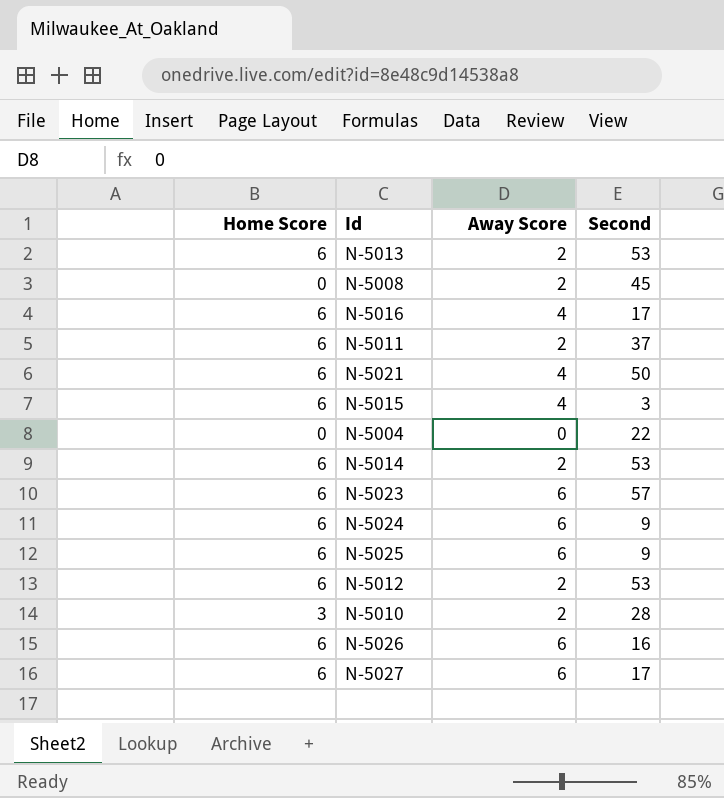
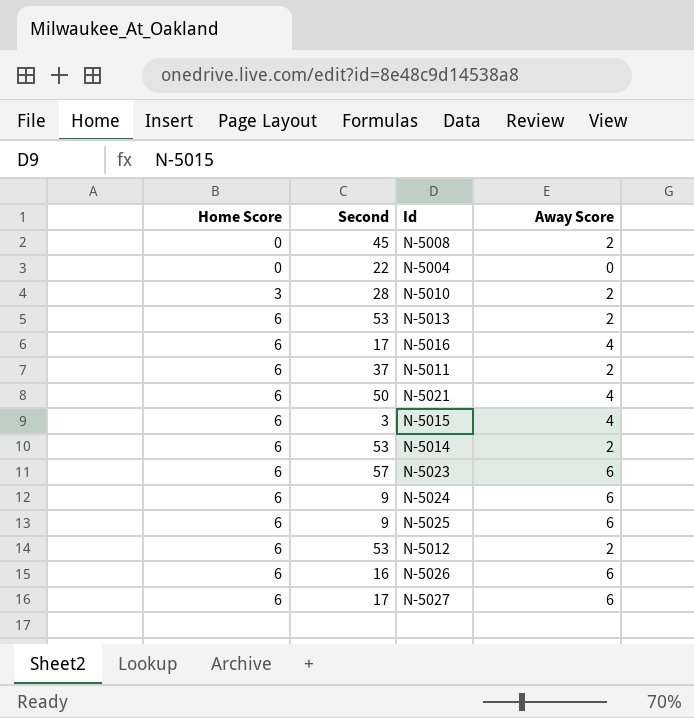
row order: none -> Home Score ascending
column Second | position: 4 -> 2

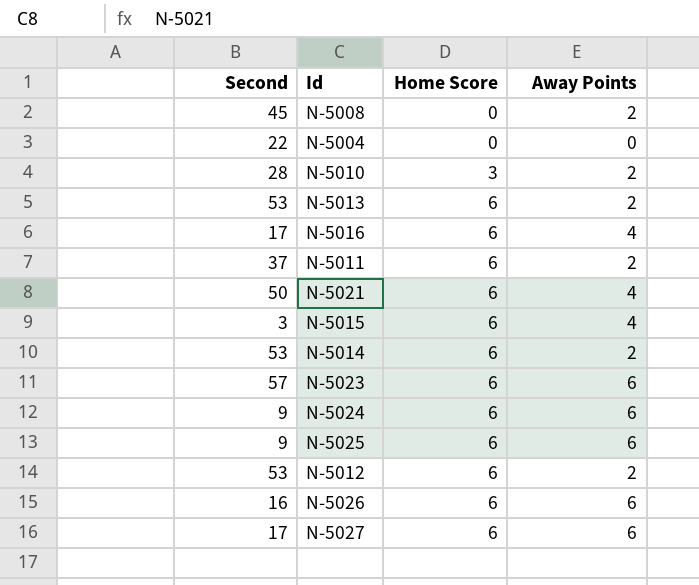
column Home Score | position: 1 -> 3
column name: Away Score -> Away Points

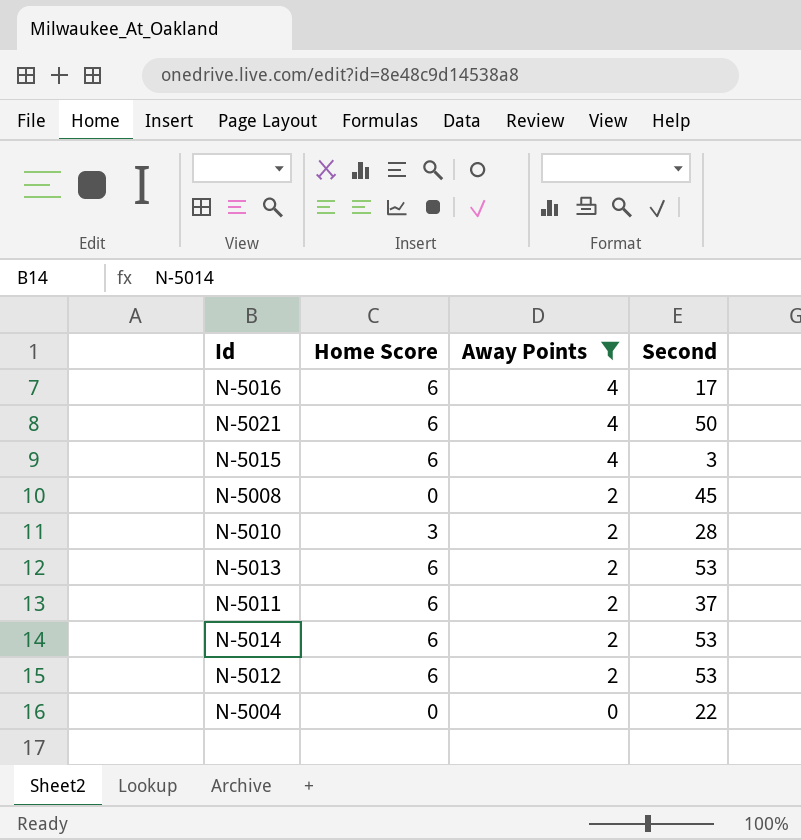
filter: none -> Away Points != 6
row order: Home Score ascending -> Away Points descending
column Second | position: 1 -> 4

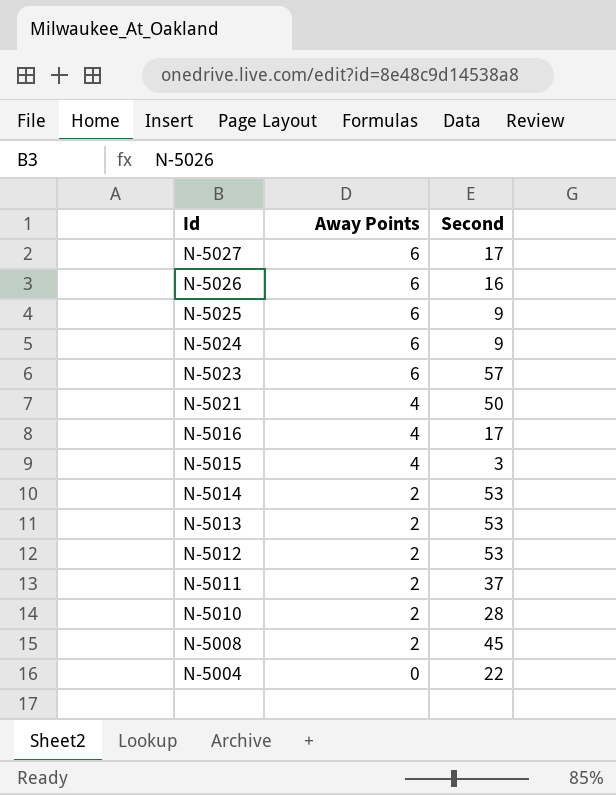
filter: Away Points != 6 -> none
row order: Away Points descending -> Id descending
column Home Score | position: 2 -> none

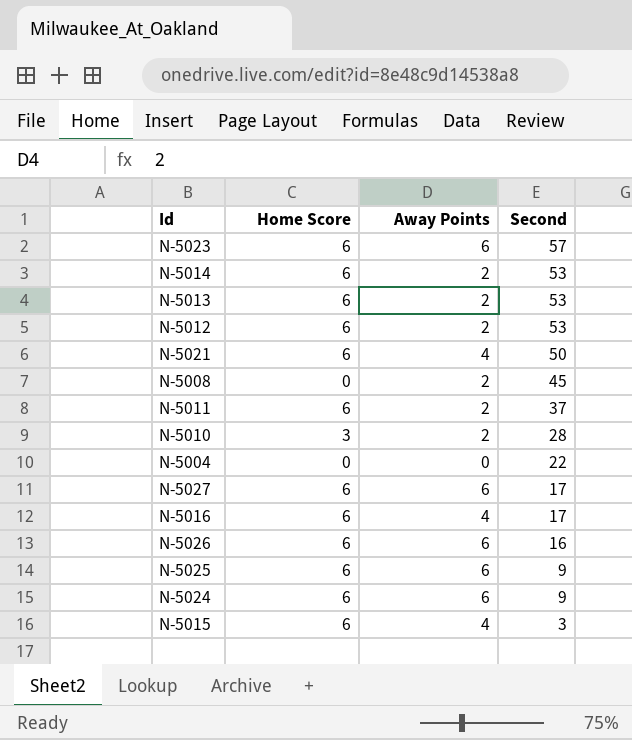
row order: Id descending -> Second descending
column Home Score | position: none -> 2

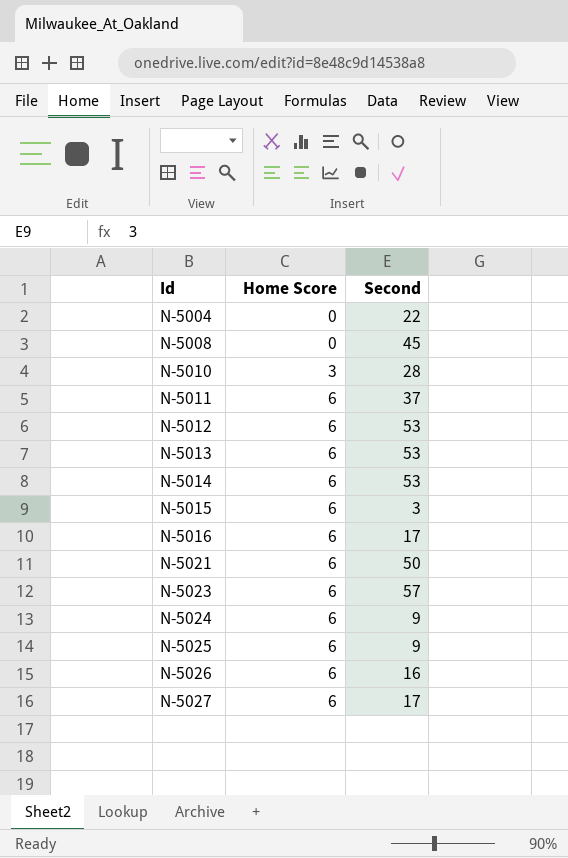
row order: Second descending -> Id ascending
column Away Points | position: 3 -> none

